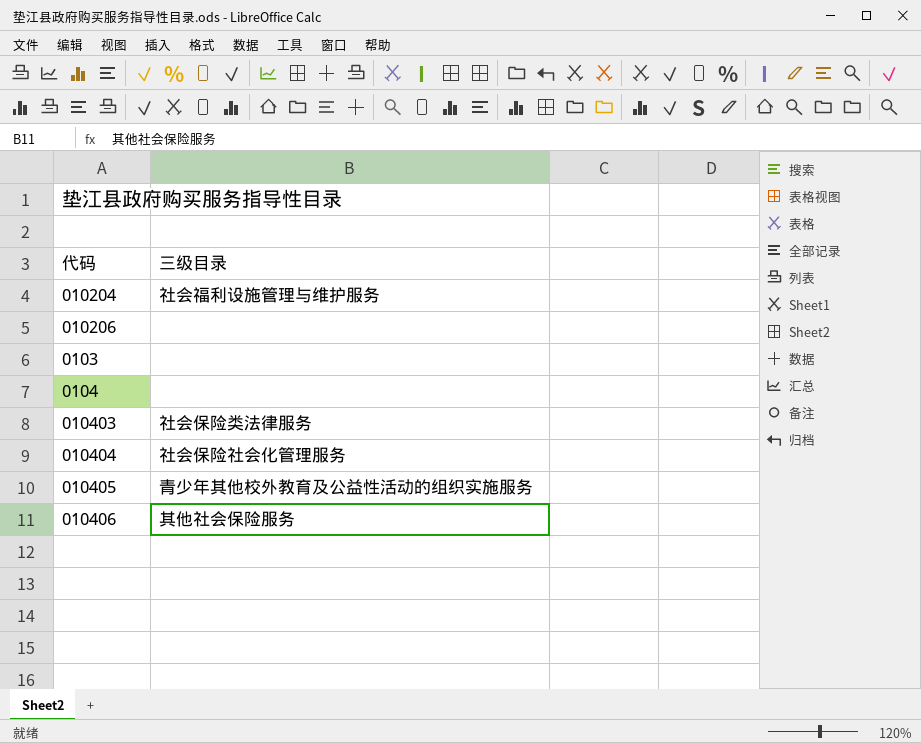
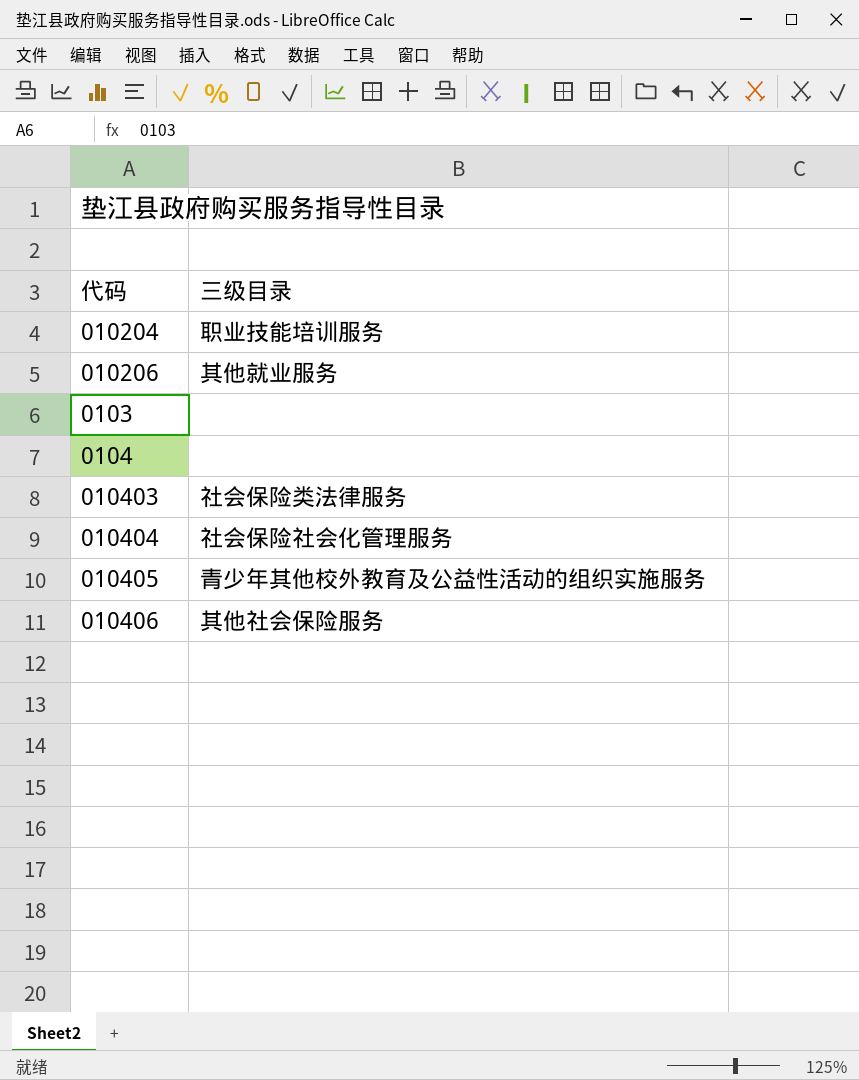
010204 | 三级目录: 社会福利设施管理与维护服务 -> 职业技能培训服务
010206 | 三级目录: none -> 其他就业服务

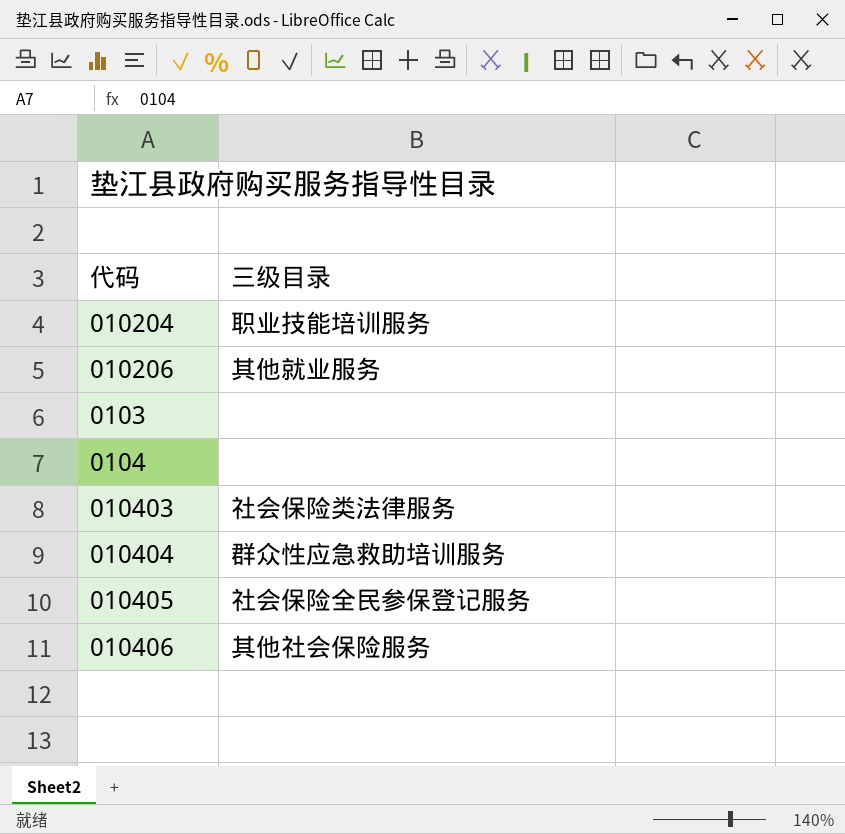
010404 | 三级目录: 社会保险社会化管理服务 -> 群众性应急救助培训服务
010405 | 三级目录: 青少年其他校外教育及公益性活动的组织实施服务 -> 社会保险全民参保登记服务

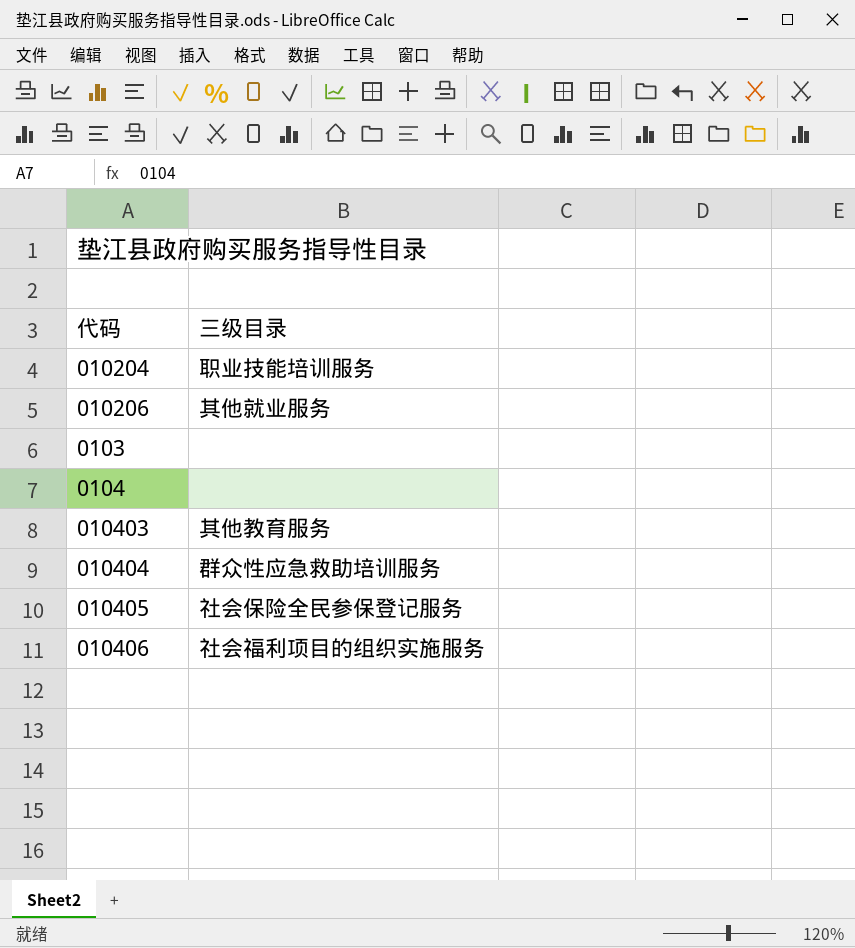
010403 | 三级目录: 社会保险类法律服务 -> 其他教育服务
010406 | 三级目录: 其他社会保险服务 -> 社会福利项目的组织实施服务

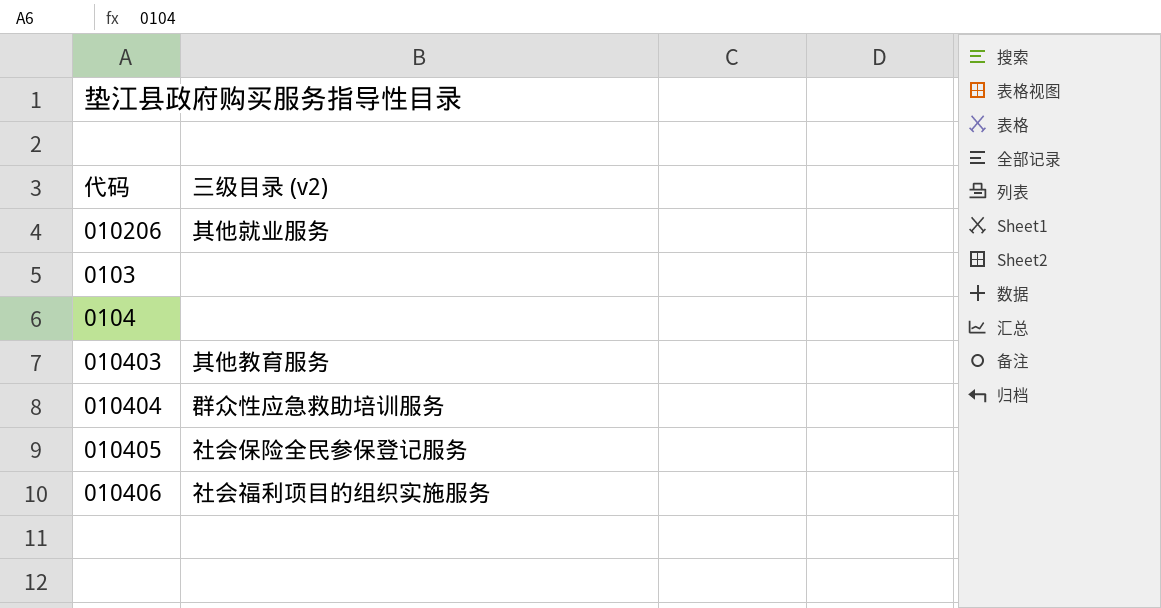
column name: 三级目录 -> 三级目录 (v2)
row 010204: 职业技能培训服务 -> none

